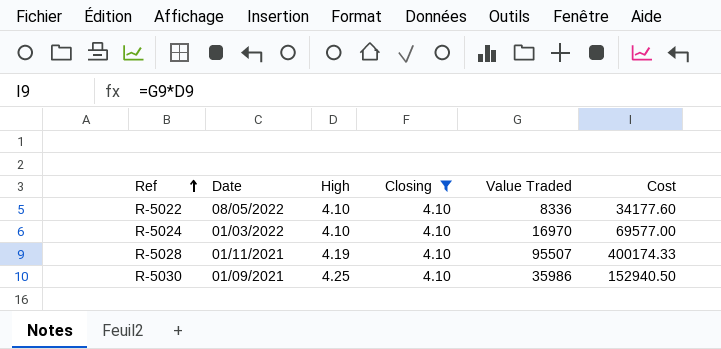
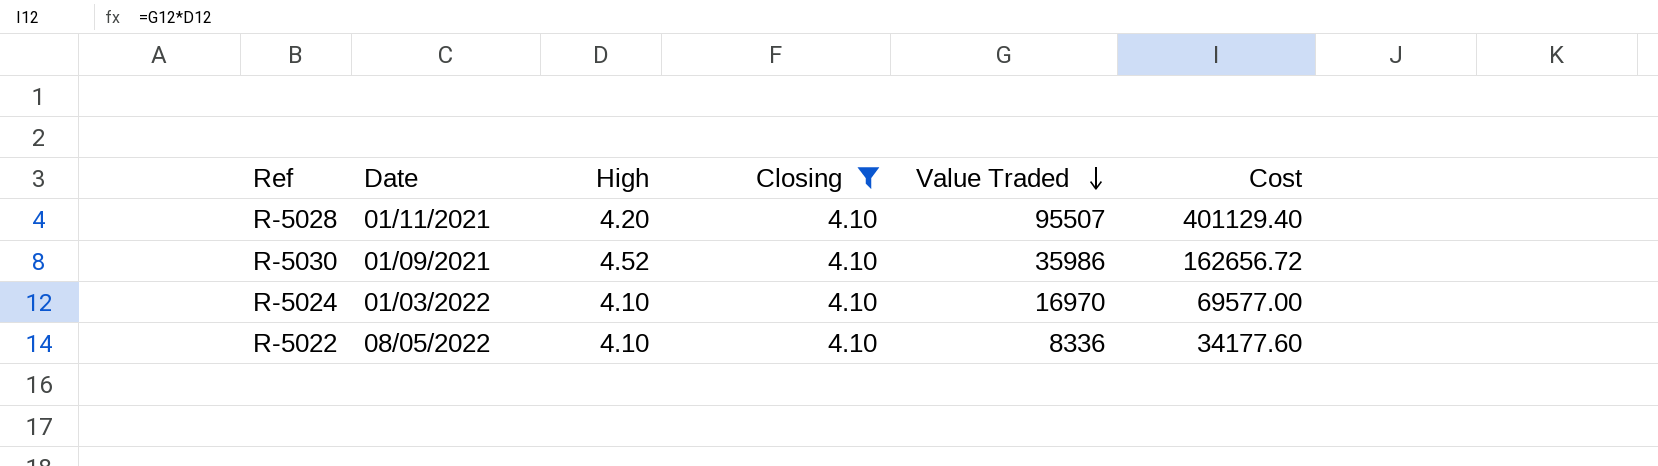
row order: Ref ascending -> Value Traded descending
R-5028 | High: 4.19 -> 4.20
R-5028 | Cost: 400174.33 -> 401129.40
R-5030 | High: 4.25 -> 4.52
R-5030 | Cost: 152940.50 -> 162656.72

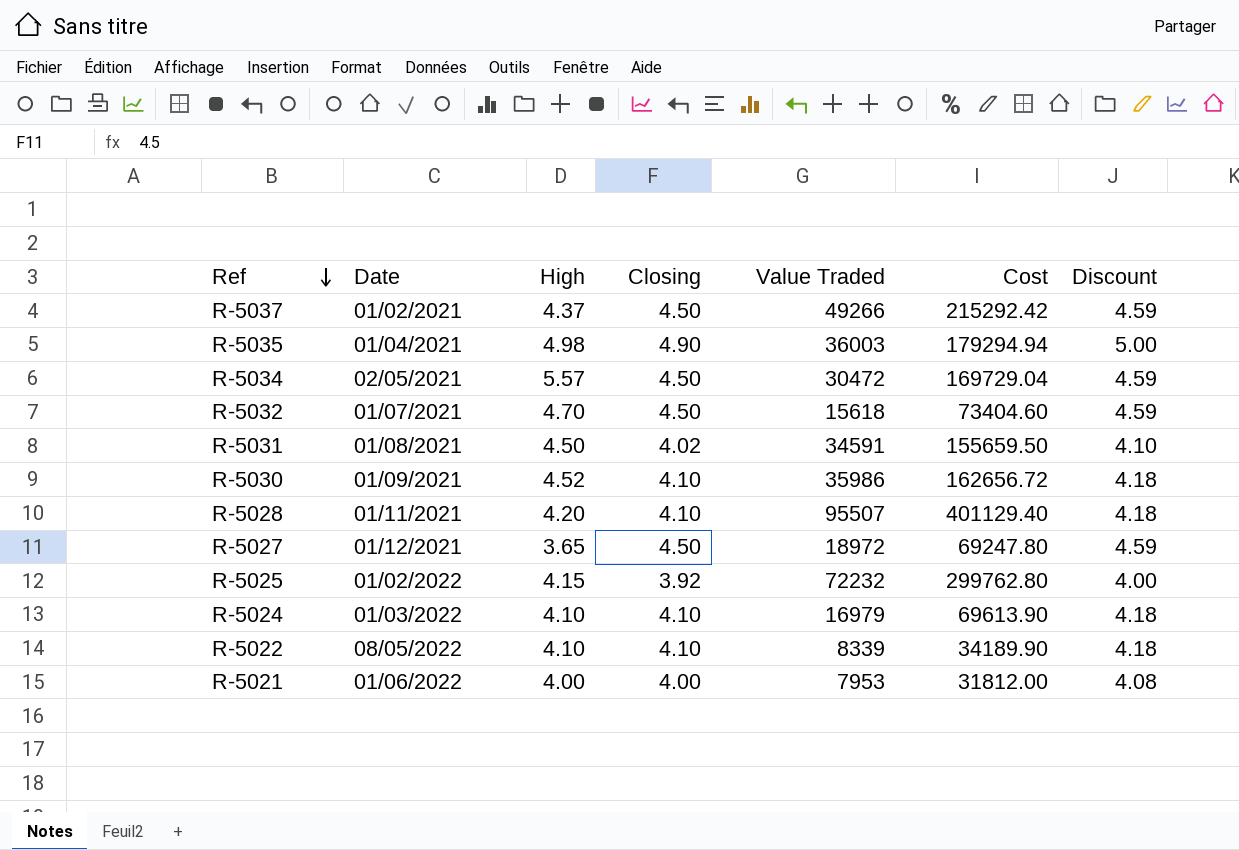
filter: Closing = 4.10 -> none
row order: Value Traded descending -> Ref descending
column Discount | formula: none -> [Closing] * 1.02
R-5024 | Value Traded: 16970 -> 16979
R-5024 | Cost: 69577.00 -> 69613.90
R-5022 | Value Traded: 8336 -> 8339
R-5022 | Cost: 34177.60 -> 34189.90

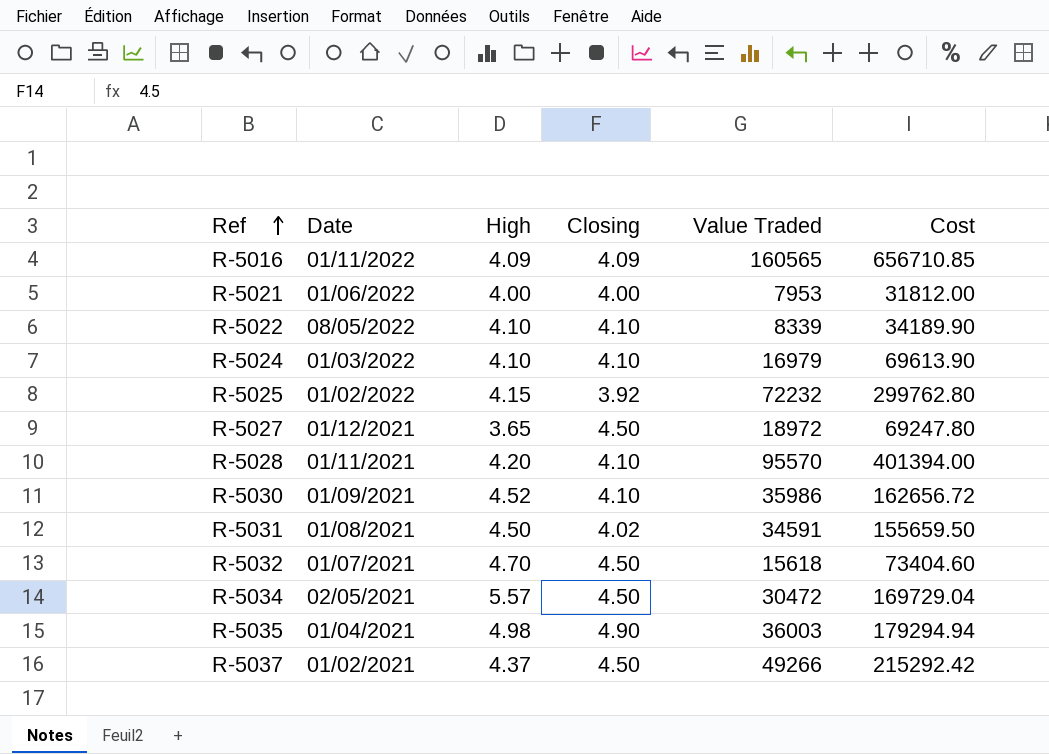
row order: Ref descending -> Ref ascending
column Discount | formula: [Closing] * 1.02 -> none
row R-5016: none -> 01/11/2022 | 4.09 | 4.09 | 160565 | 656710.85
R-5028 | Value Traded: 95507 -> 95570
R-5028 | Cost: 401129.40 -> 401394.00

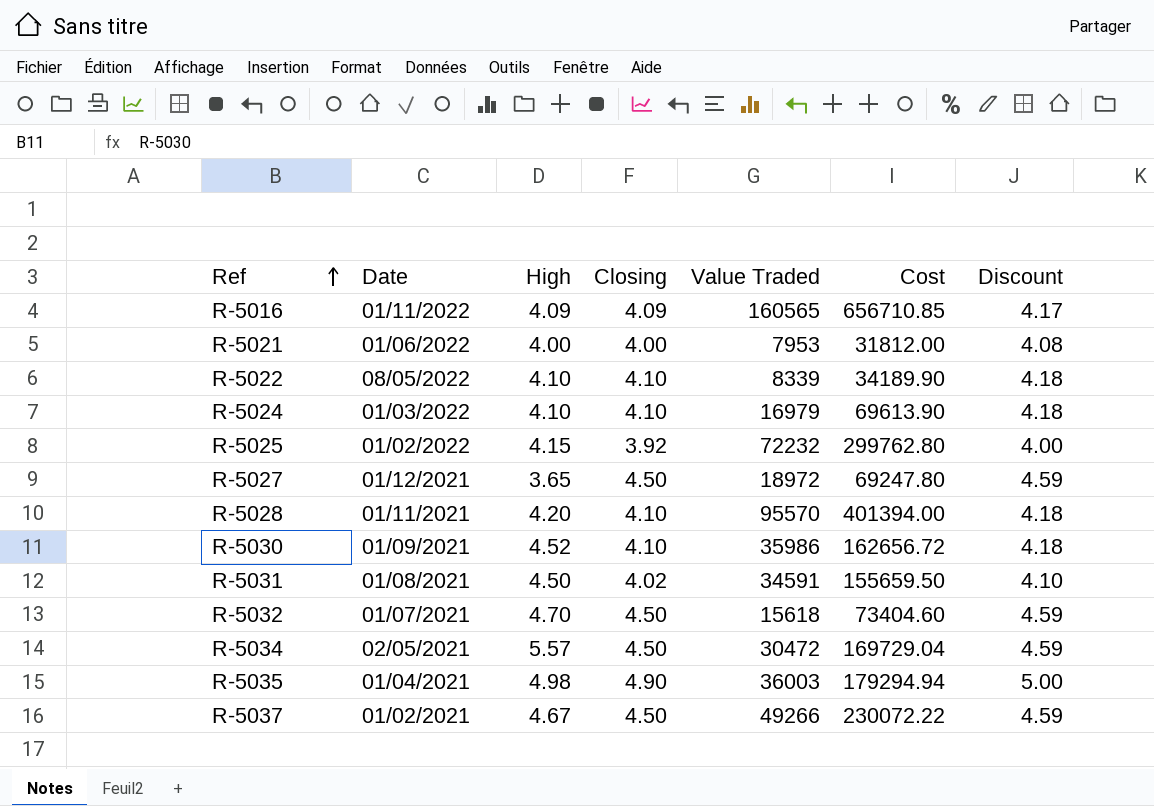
column Discount | formula: none -> [Closing] * 1.02
R-5037 | High: 4.37 -> 4.67
R-5037 | Cost: 215292.42 -> 230072.22

